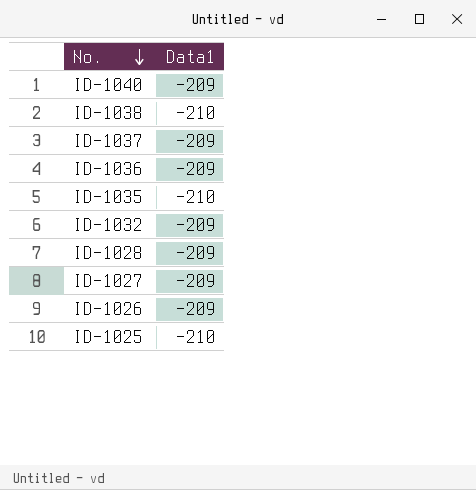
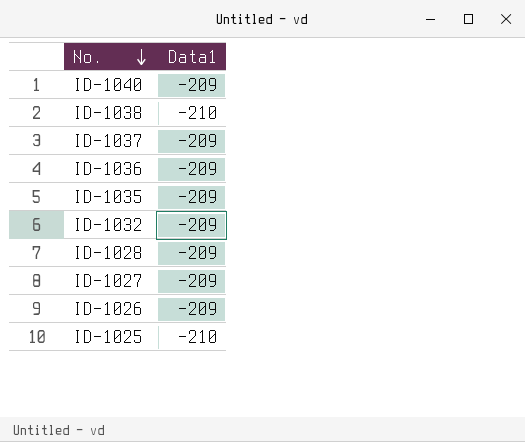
ID-1035 | Data1: -210 -> -209

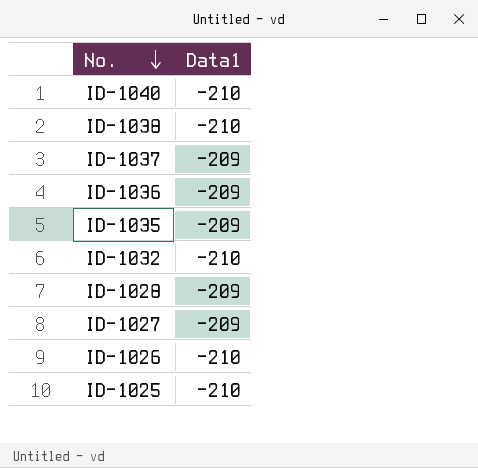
ID-1040 | Data1: -209 -> -210
ID-1032 | Data1: -209 -> -210
ID-1026 | Data1: -209 -> -210

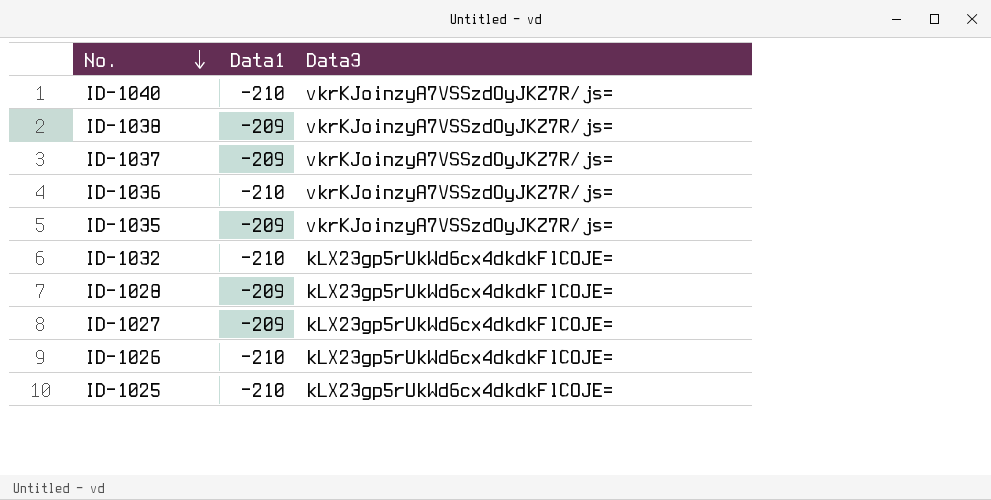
column Data3 | position: none -> 3
ID-1038 | Data1: -210 -> -209
ID-1036 | Data1: -209 -> -210

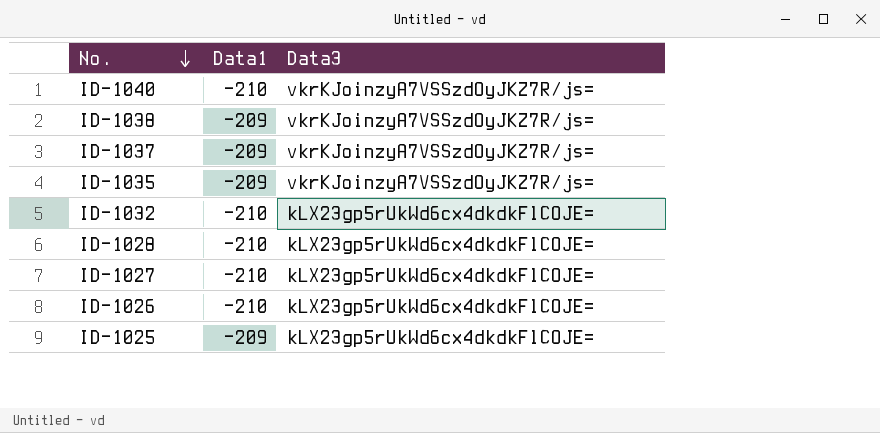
row ID-1036: -210 | vkrKJoinzyA7VSSzdOyJKZ7R/js= -> none
ID-1028 | Data1: -209 -> -210
ID-1027 | Data1: -209 -> -210
ID-1025 | Data1: -210 -> -209

